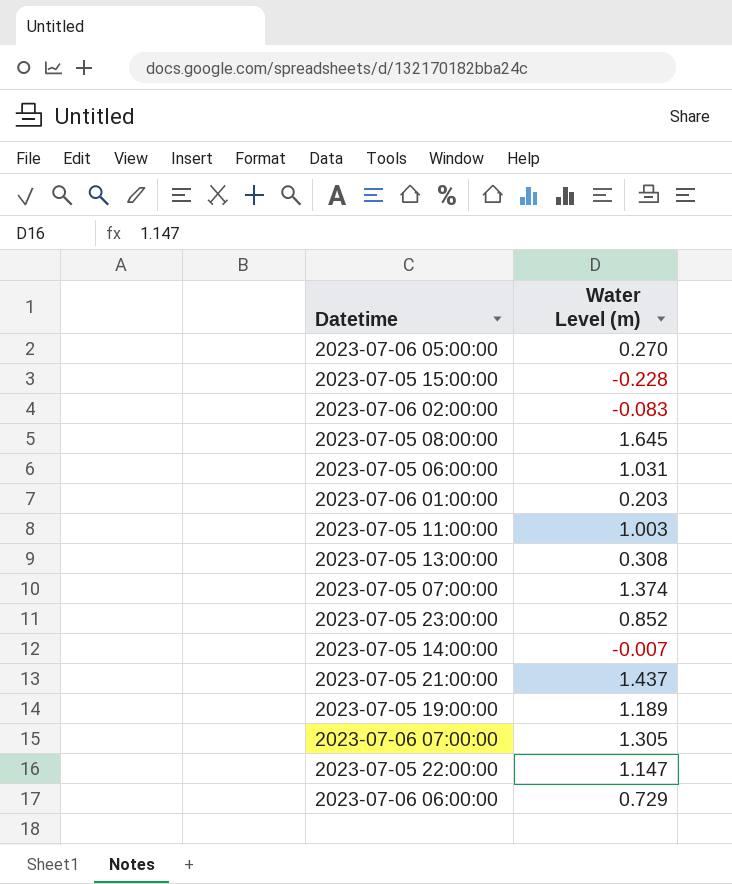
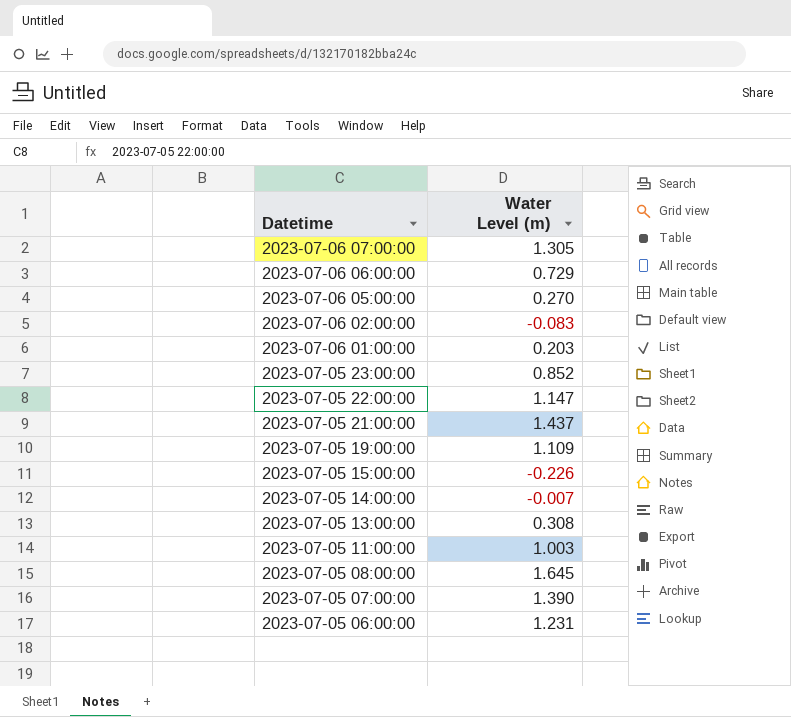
row order: none -> Datetime descending
2023-07-05 19:00:00 | Water Level (m): 1.189 -> 1.109
2023-07-05 15:00:00 | Water Level (m): -0.228 -> -0.226
2023-07-05 07:00:00 | Water Level (m): 1.374 -> 1.390
2023-07-05 06:00:00 | Water Level (m): 1.031 -> 1.231

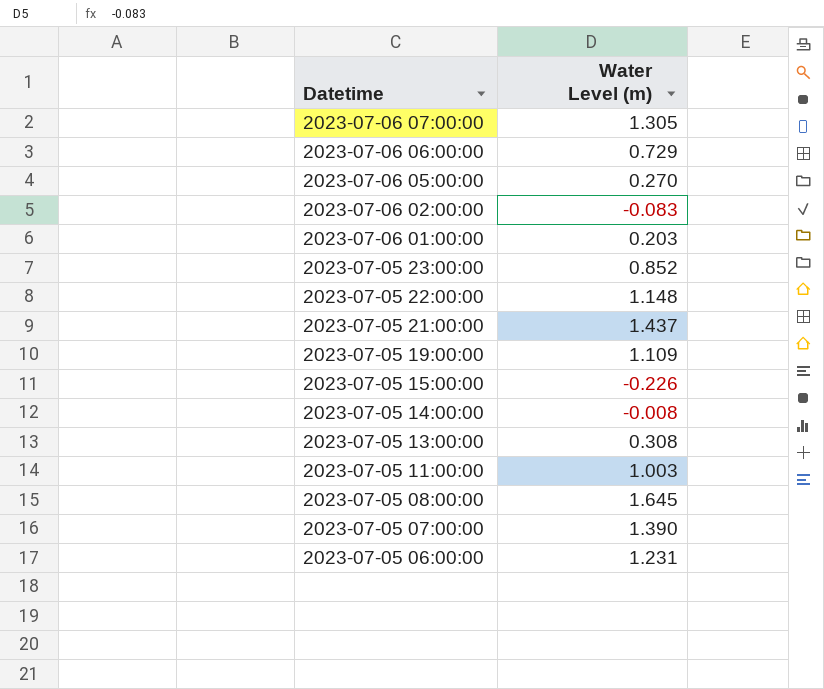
2023-07-05 22:00:00 | Water Level (m): 1.147 -> 1.148
2023-07-05 14:00:00 | Water Level (m): -0.007 -> -0.008

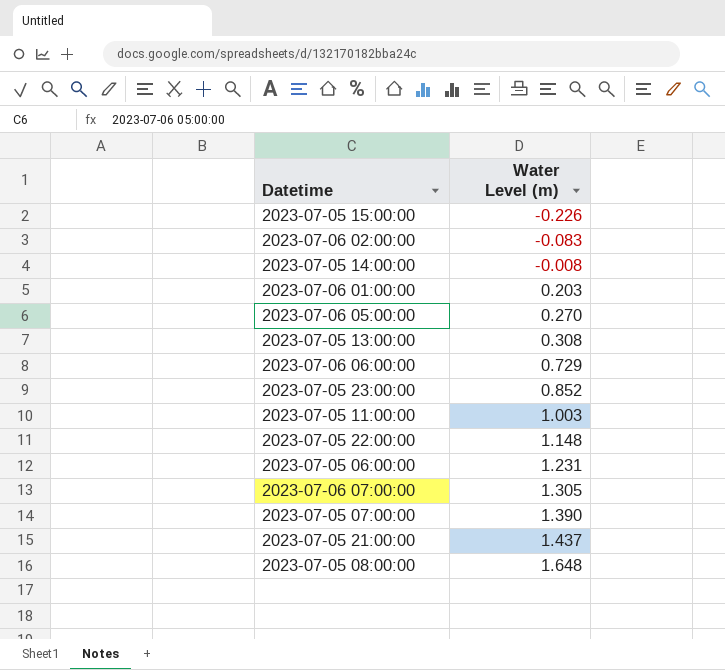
row order: Datetime descending -> Water Level (m) ascending
row 2023-07-05 19:00:00: 1.109 -> none
2023-07-05 08:00:00 | Water Level (m): 1.645 -> 1.648

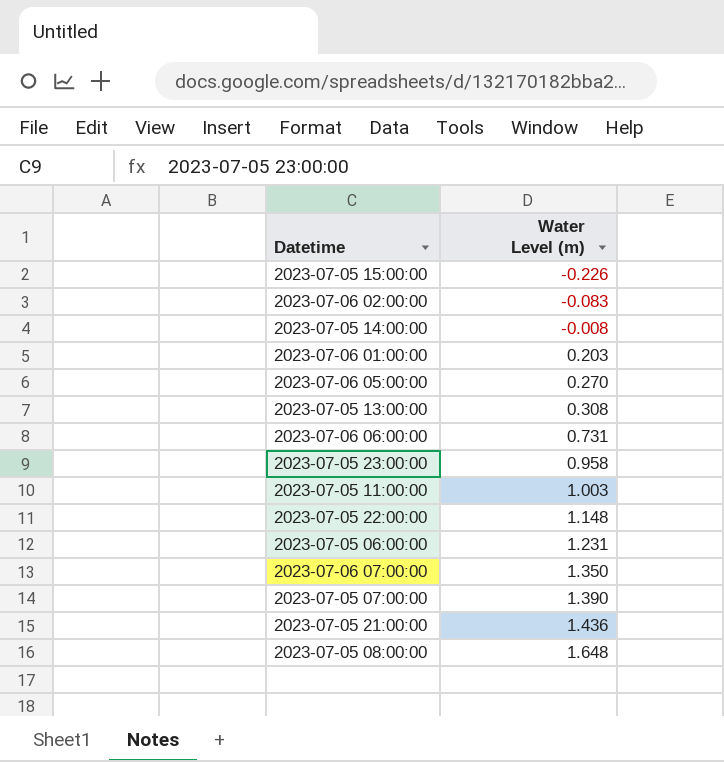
2023-07-06 06:00:00 | Water Level (m): 0.729 -> 0.731
2023-07-05 23:00:00 | Water Level (m): 0.852 -> 0.958
2023-07-06 07:00:00 | Water Level (m): 1.305 -> 1.350
2023-07-05 21:00:00 | Water Level (m): 1.437 -> 1.436

